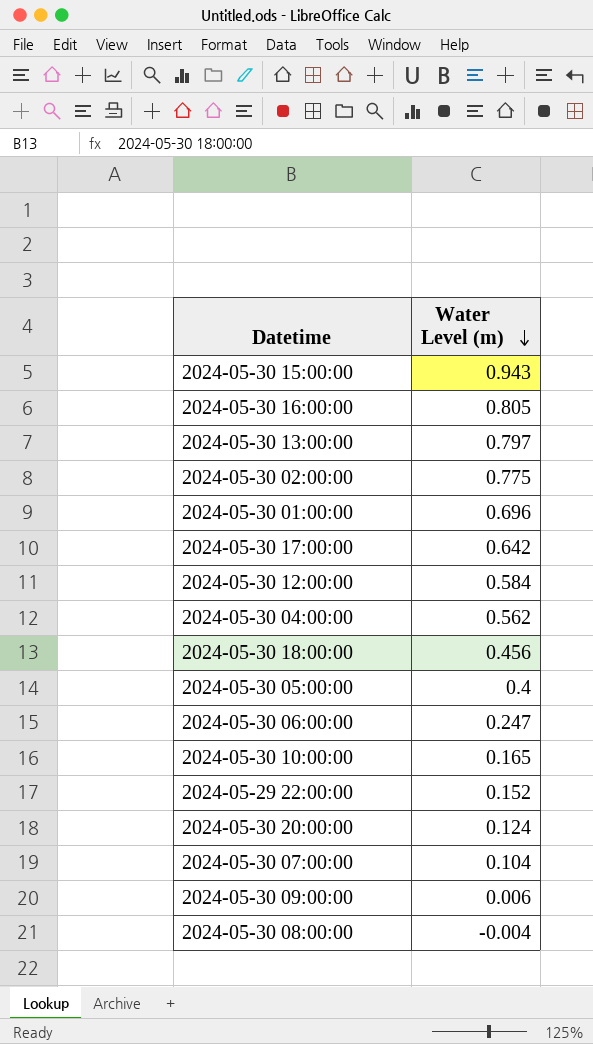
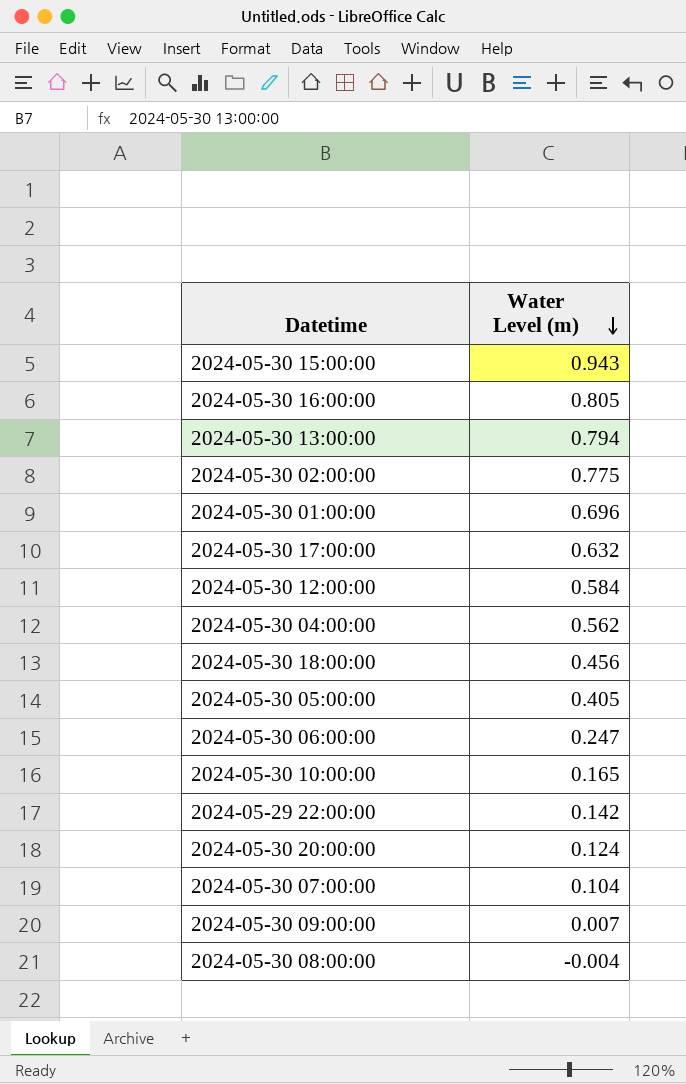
2024-05-30 13:00:00 | Water Level (m): 0.797 -> 0.794
2024-05-30 17:00:00 | Water Level (m): 0.642 -> 0.632
2024-05-30 05:00:00 | Water Level (m): 0.4 -> 0.405
2024-05-29 22:00:00 | Water Level (m): 0.152 -> 0.142
2024-05-30 09:00:00 | Water Level (m): 0.006 -> 0.007

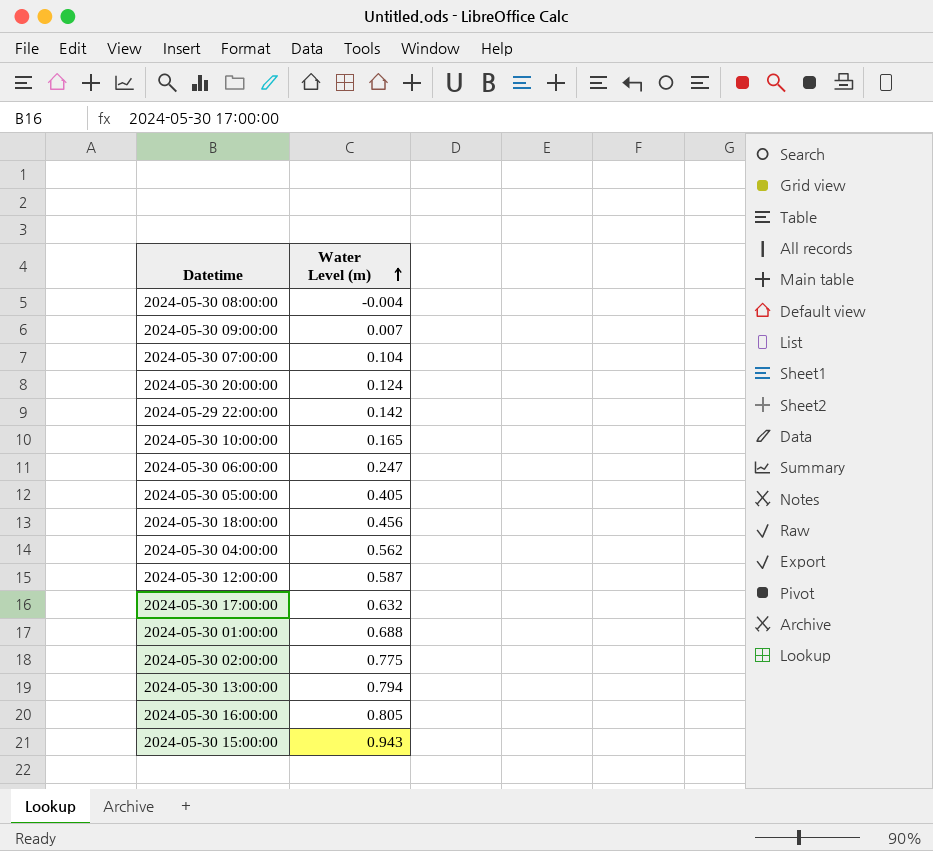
row order: Water Level (m) descending -> Water Level (m) ascending
2024-05-30 12:00:00 | Water Level (m): 0.584 -> 0.587
2024-05-30 01:00:00 | Water Level (m): 0.696 -> 0.688

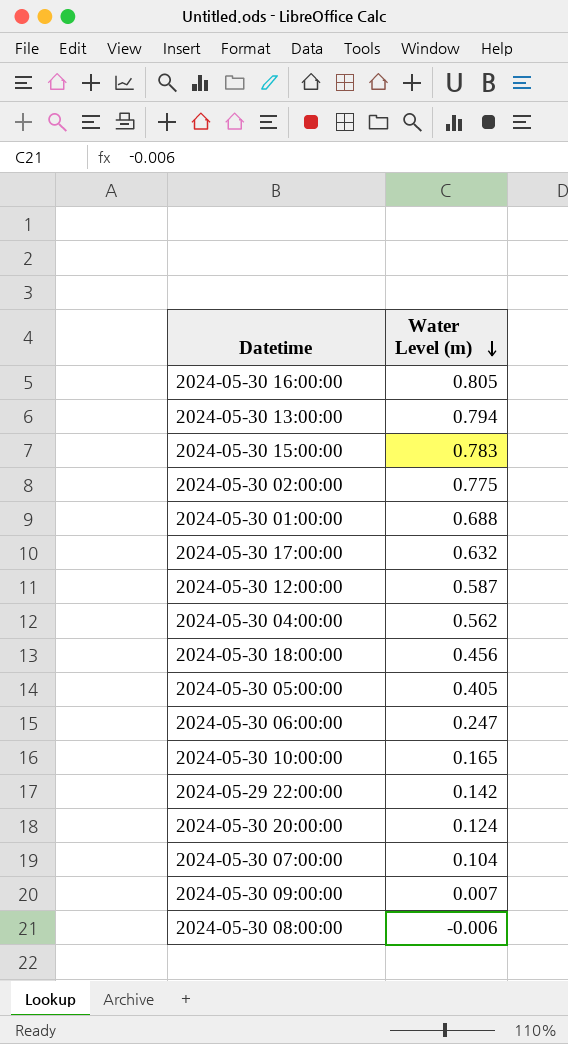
row order: Water Level (m) ascending -> Water Level (m) descending
2024-05-30 15:00:00 | Water Level (m): 0.943 -> 0.783
2024-05-30 08:00:00 | Water Level (m): -0.004 -> -0.006

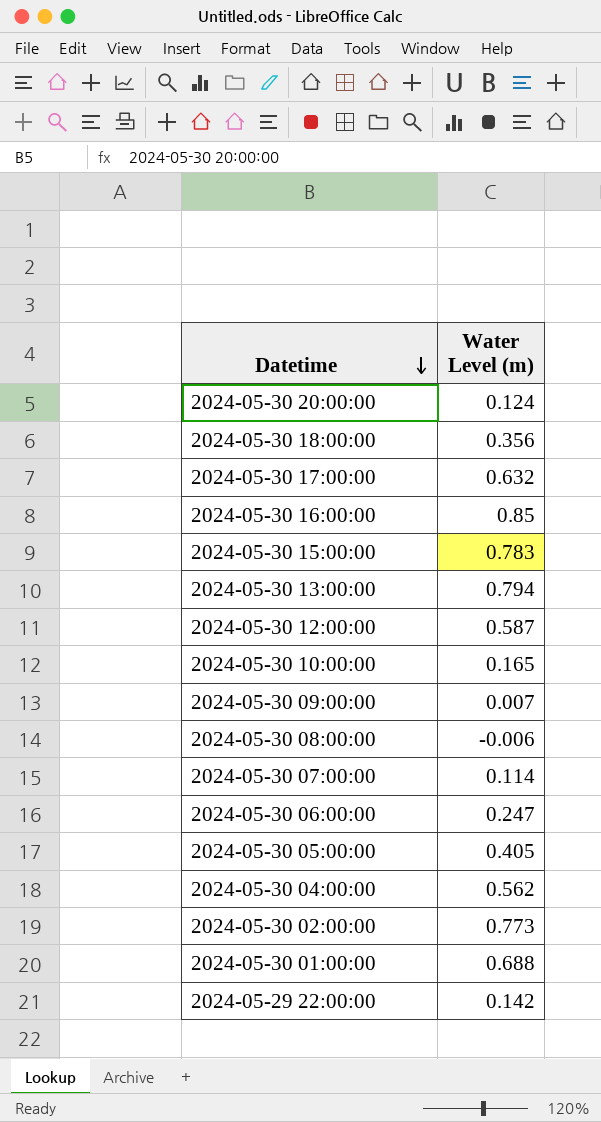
row order: Water Level (m) descending -> Datetime descending
2024-05-30 18:00:00 | Water Level (m): 0.456 -> 0.356
2024-05-30 16:00:00 | Water Level (m): 0.805 -> 0.85
2024-05-30 07:00:00 | Water Level (m): 0.104 -> 0.114
2024-05-30 02:00:00 | Water Level (m): 0.775 -> 0.773

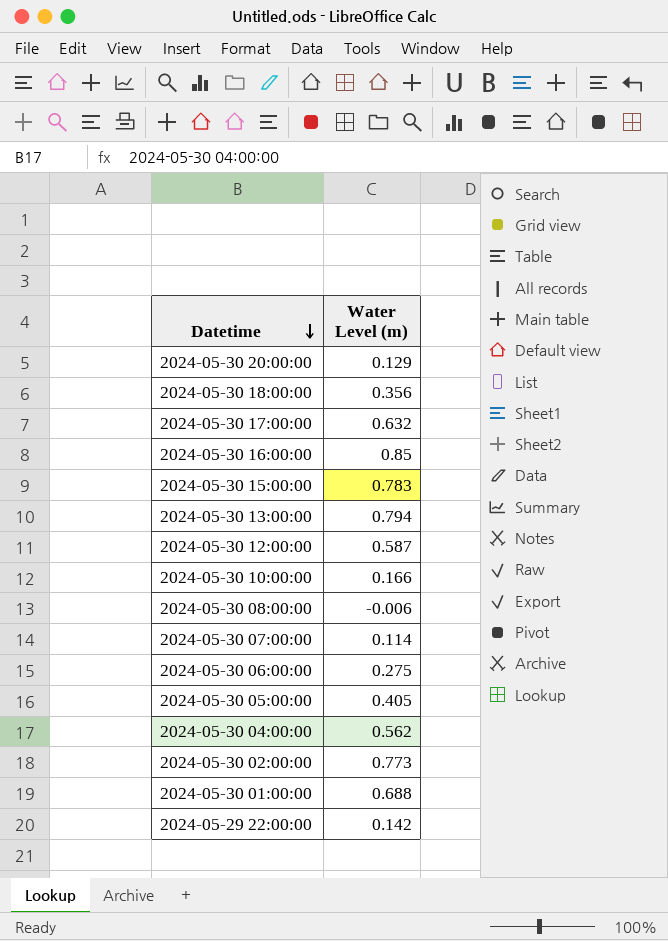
row 2024-05-30 09:00:00: 0.007 -> none
2024-05-30 20:00:00 | Water Level (m): 0.124 -> 0.129
2024-05-30 10:00:00 | Water Level (m): 0.165 -> 0.166
2024-05-30 06:00:00 | Water Level (m): 0.247 -> 0.275

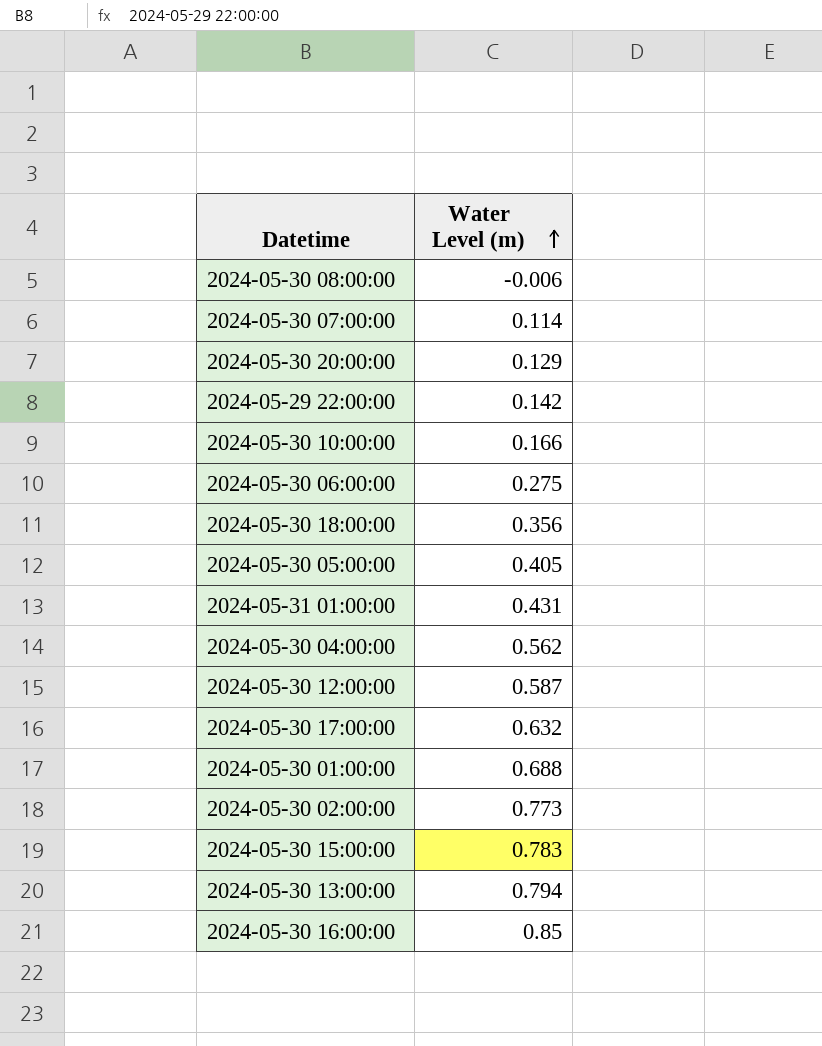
row order: Datetime descending -> Water Level (m) ascending
row 2024-05-31 01:00:00: none -> 0.431

